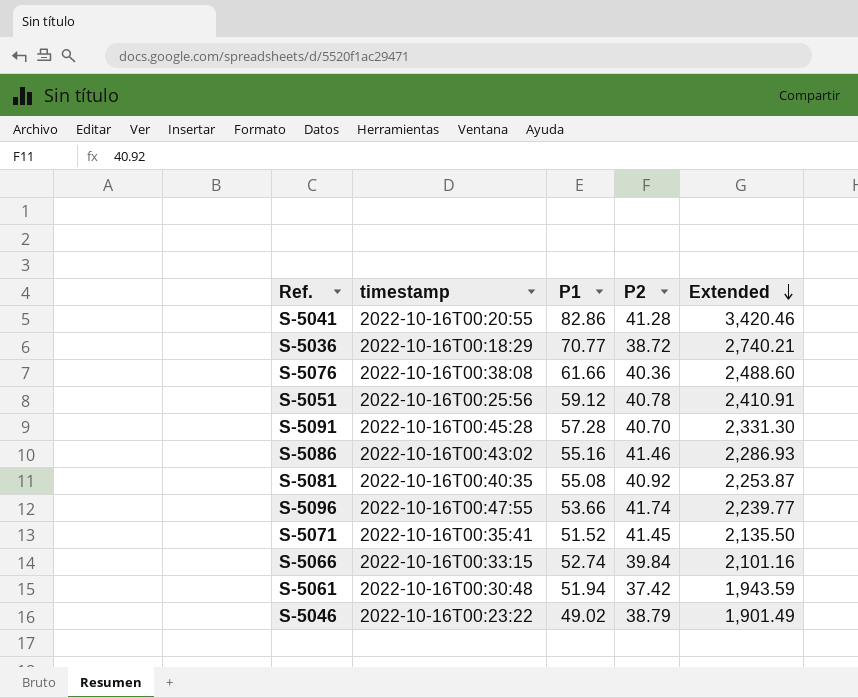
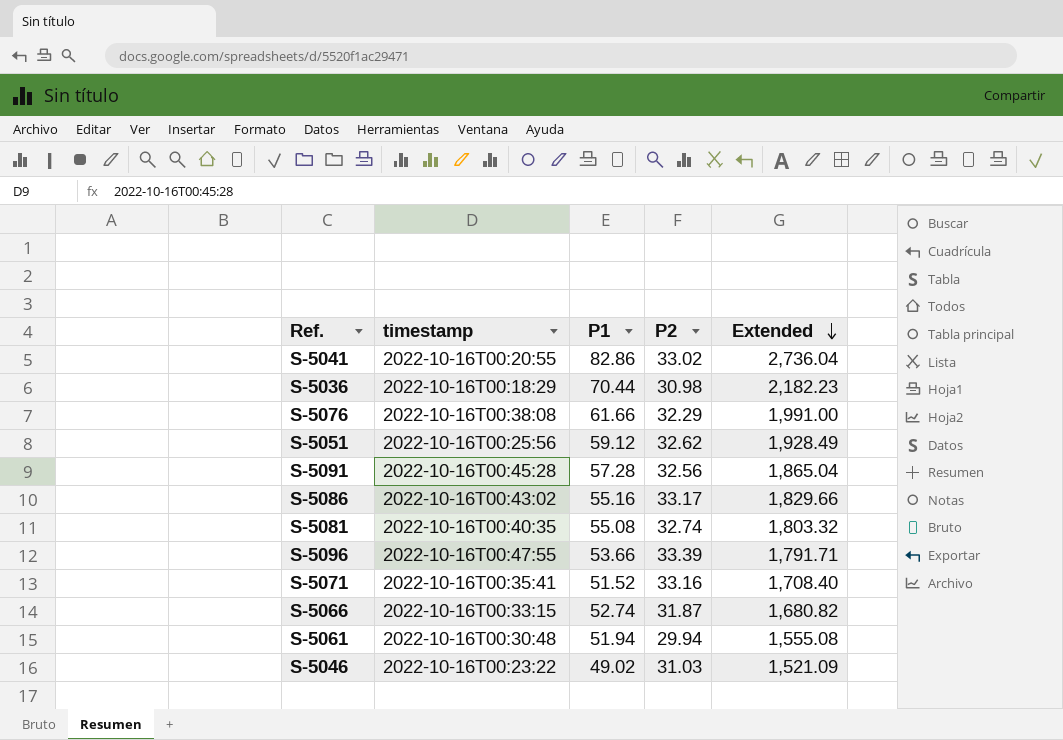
S-5041 | P2: 41.28 -> 33.02
S-5041 | Extended: 3,420.46 -> 2,736.04
S-5036 | P1: 70.77 -> 70.44
S-5036 | P2: 38.72 -> 30.98
S-5036 | Extended: 2,740.21 -> 2,182.23
S-5076 | P2: 40.36 -> 32.29
S-5076 | Extended: 2,488.60 -> 1,991.00
S-5051 | P2: 40.78 -> 32.62
S-5051 | Extended: 2,410.91 -> 1,928.49
S-5091 | P2: 40.70 -> 32.56
S-5091 | Extended: 2,331.30 -> 1,865.04
S-5086 | P2: 41.46 -> 33.17
S-5086 | Extended: 2,286.93 -> 1,829.66
S-5081 | P2: 40.92 -> 32.74
S-5081 | Extended: 2,253.87 -> 1,803.32
S-5096 | P2: 41.74 -> 33.39
S-5096 | Extended: 2,239.77 -> 1,791.71
S-5071 | P2: 41.45 -> 33.16
S-5071 | Extended: 2,135.50 -> 1,708.40
S-5066 | P2: 39.84 -> 31.87
S-5066 | Extended: 2,101.16 -> 1,680.82
S-5061 | P2: 37.42 -> 29.94
S-5061 | Extended: 1,943.59 -> 1,555.08
S-5046 | P2: 38.79 -> 31.03
S-5046 | Extended: 1,901.49 -> 1,521.09

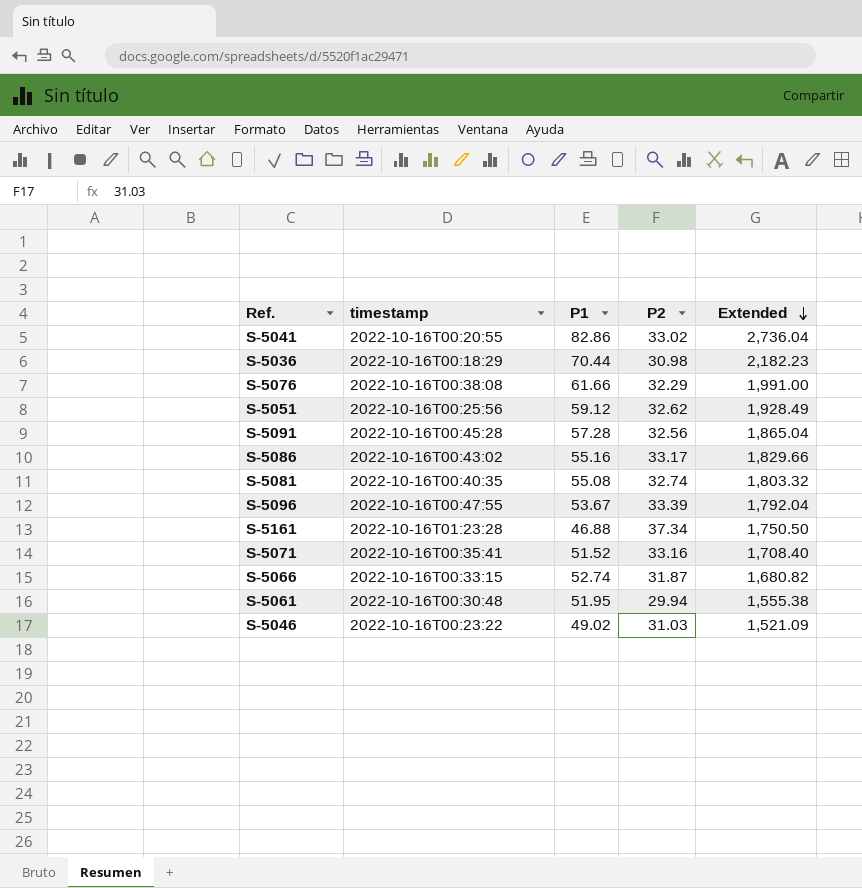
S-5096 | P1: 53.66 -> 53.67
S-5096 | Extended: 1,791.71 -> 1,792.04
row S-5161: none -> 2022-10-16T01:23:28 | 46.88 | 37.34 | 1,750.50
S-5061 | P1: 51.94 -> 51.95
S-5061 | Extended: 1,555.08 -> 1,555.38

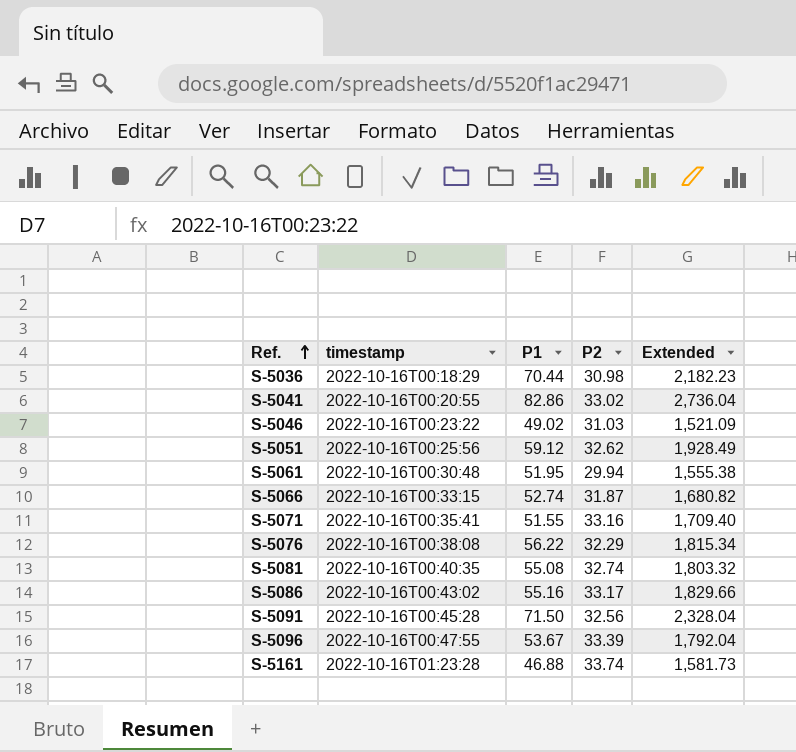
row order: Extended descending -> Ref. ascending
S-5071 | P1: 51.52 -> 51.55
S-5071 | Extended: 1,708.40 -> 1,709.40
S-5076 | P1: 61.66 -> 56.22
S-5076 | Extended: 1,991.00 -> 1,815.34
S-5091 | P1: 57.28 -> 71.50
S-5091 | Extended: 1,865.04 -> 2,328.04
S-5161 | P2: 37.34 -> 33.74
S-5161 | Extended: 1,750.50 -> 1,581.73

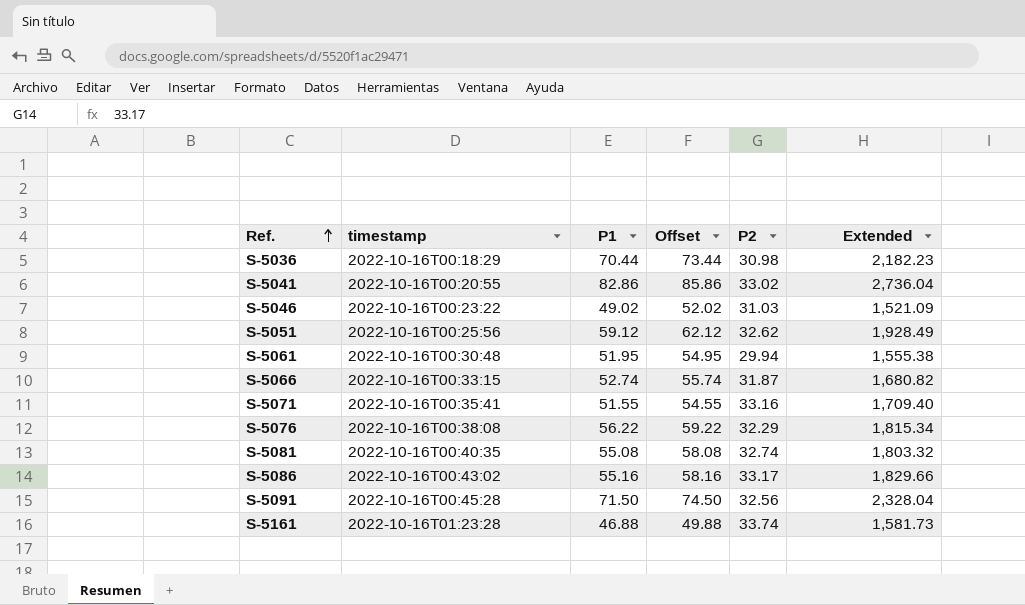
column Offset | formula: none -> [P1] + 3
row S-5096: 2022-10-16T00:47:55 | 53.67 | 33.39 | 1,792.04 -> none

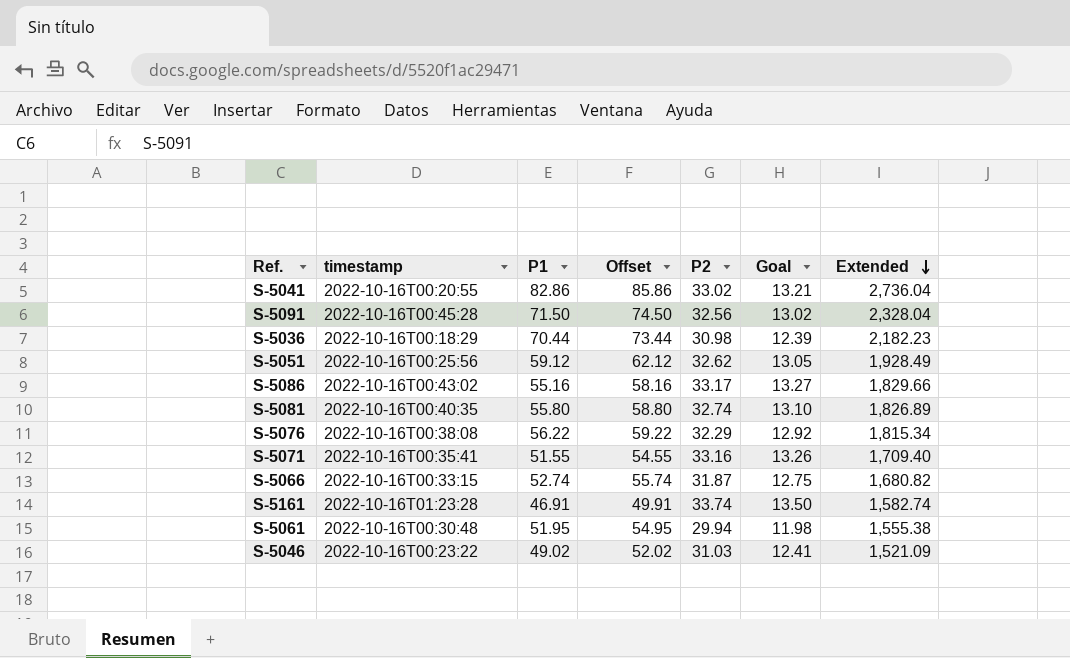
row order: Ref. ascending -> Extended descending
column Goal | formula: none -> [P2] * 0.4
S-5081 | P1: 55.08 -> 55.80
S-5081 | Offset: 58.08 -> 58.80
S-5081 | Extended: 1,803.32 -> 1,826.89
S-5161 | P1: 46.88 -> 46.91
S-5161 | Offset: 49.88 -> 49.91
S-5161 | Extended: 1,581.73 -> 1,582.74

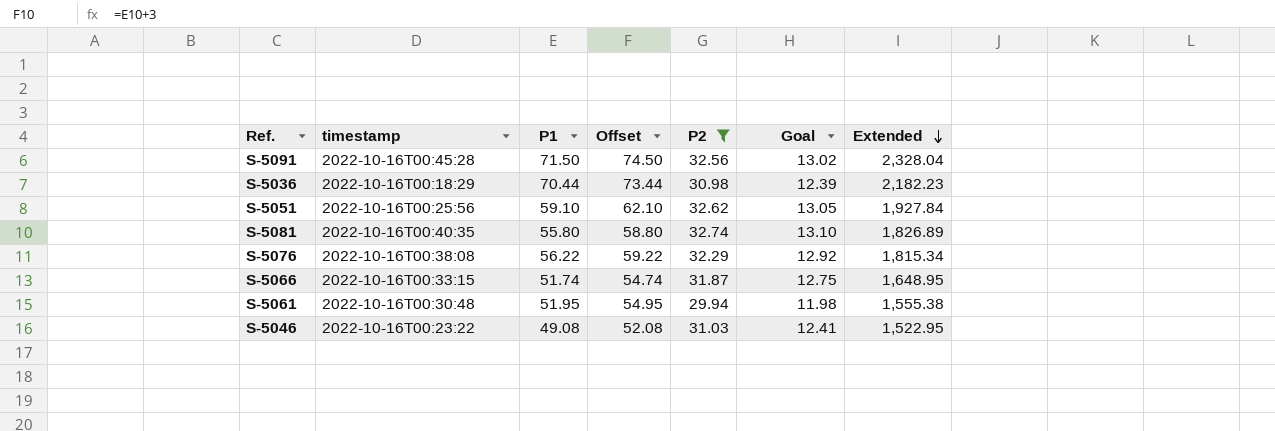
filter: none -> P2 <= 32.74
S-5051 | P1: 59.12 -> 59.10
S-5051 | Offset: 62.12 -> 62.10
S-5051 | Extended: 1,928.49 -> 1,927.84
S-5066 | P1: 52.74 -> 51.74
S-5066 | Offset: 55.74 -> 54.74
S-5066 | Extended: 1,680.82 -> 1,648.95
S-5046 | P1: 49.02 -> 49.08
S-5046 | Offset: 52.02 -> 52.08
S-5046 | Extended: 1,521.09 -> 1,522.95

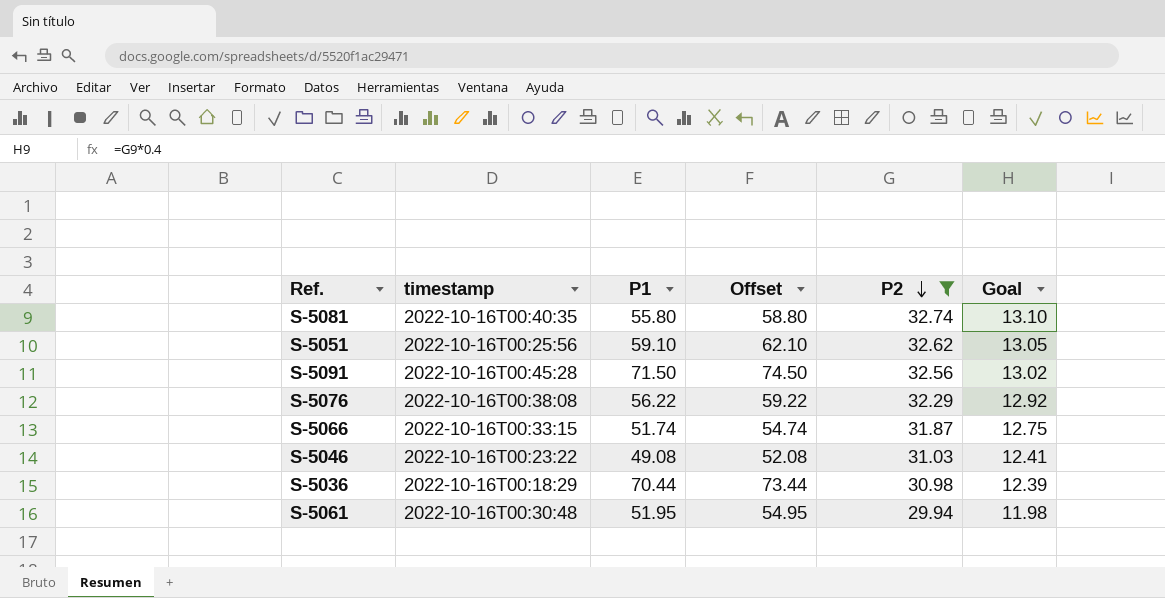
row order: Extended descending -> P2 descending
column Extended | formula: [P1] * [P2] -> none

